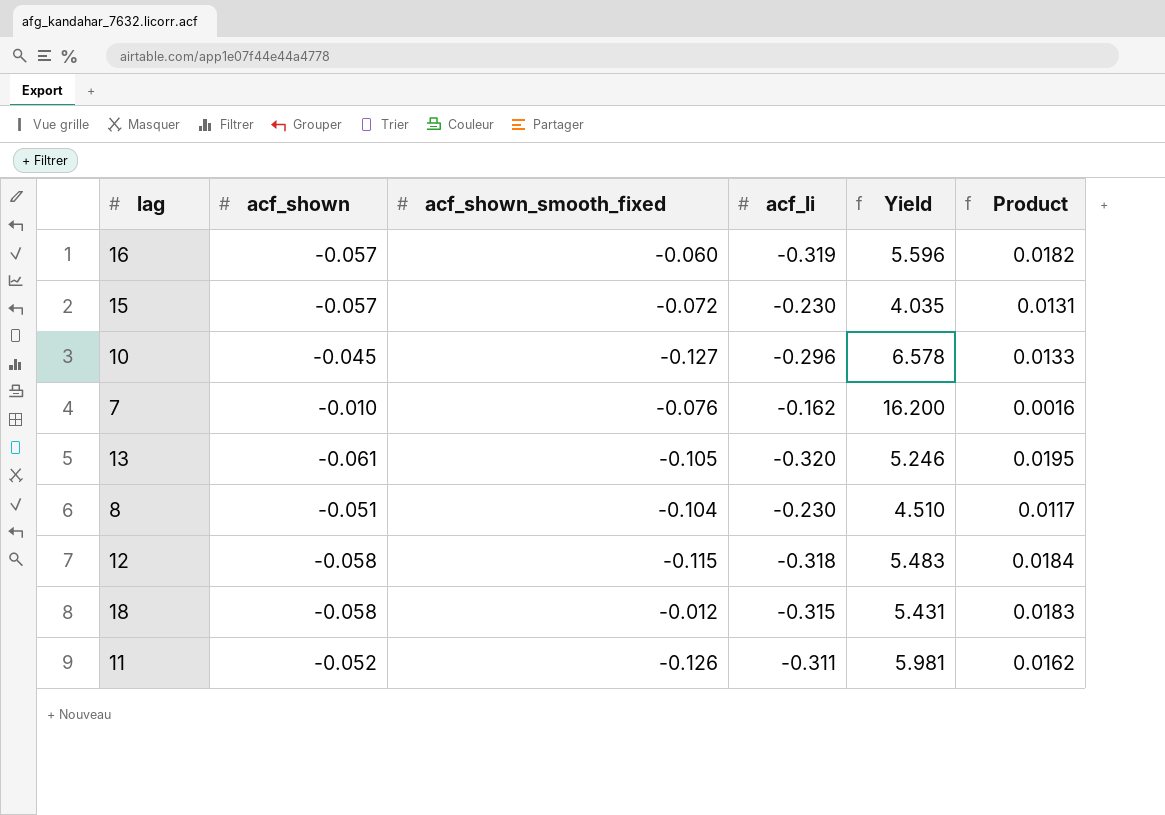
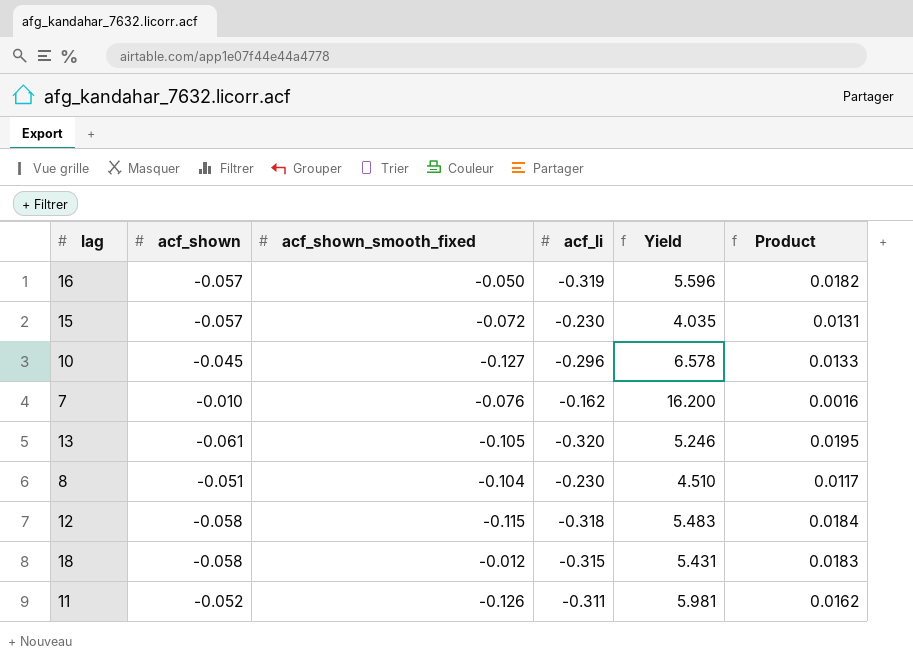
16 | acf_shown_smooth_fixed: -0.060 -> -0.050

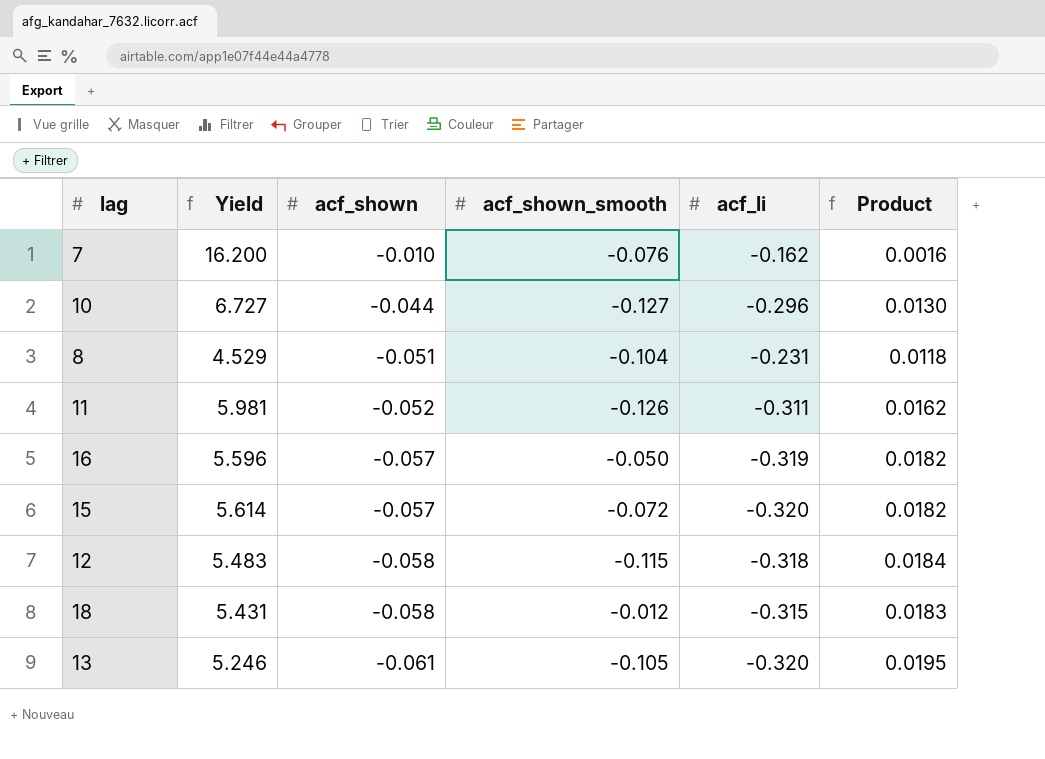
row order: none -> acf_shown descending
column Yield | position: 5 -> 2
column name: acf_shown_smooth_fixed -> acf_shown_smooth
10 | Yield: 6.578 -> 6.727
10 | acf_shown: -0.045 -> -0.044
10 | Product: 0.0133 -> 0.0130
8 | Yield: 4.510 -> 4.529
8 | acf_li: -0.230 -> -0.231
8 | Product: 0.0117 -> 0.0118
15 | Yield: 4.035 -> 5.614
15 | acf_li: -0.230 -> -0.320
15 | Product: 0.0131 -> 0.0182

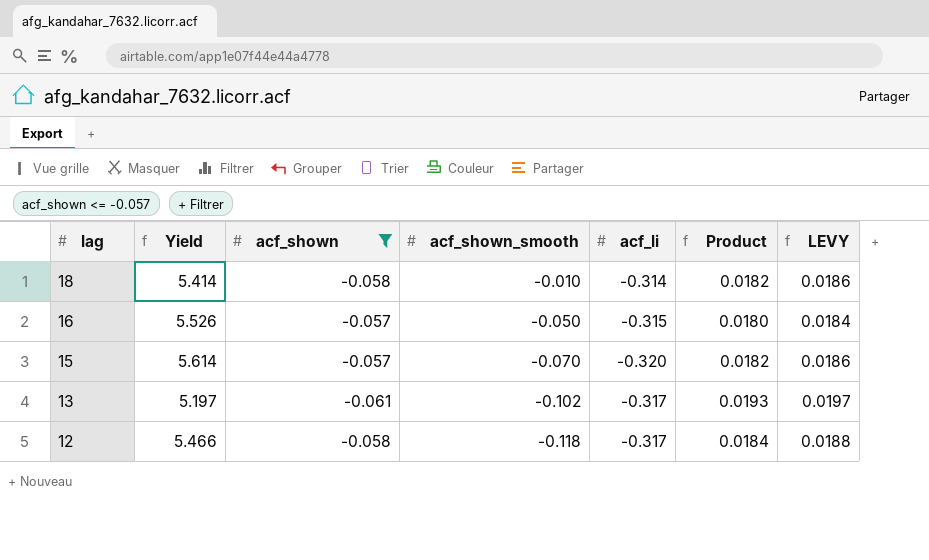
filter: none -> acf_shown <= -0.057
row order: acf_shown descending -> lag descending
column LEVY | formula: none -> [Product] * 1.02
18 | Yield: 5.431 -> 5.414
18 | acf_shown_smooth: -0.012 -> -0.010
18 | acf_li: -0.315 -> -0.314
18 | Product: 0.0183 -> 0.0182
16 | Yield: 5.596 -> 5.526
16 | acf_li: -0.319 -> -0.315
16 | Product: 0.0182 -> 0.0180
15 | acf_shown_smooth: -0.072 -> -0.070
13 | Yield: 5.246 -> 5.197
13 | acf_shown_smooth: -0.105 -> -0.102
13 | acf_li: -0.320 -> -0.317
13 | Product: 0.0195 -> 0.0193
12 | Yield: 5.483 -> 5.466
12 | acf_shown_smooth: -0.115 -> -0.118
12 | acf_li: -0.318 -> -0.317

